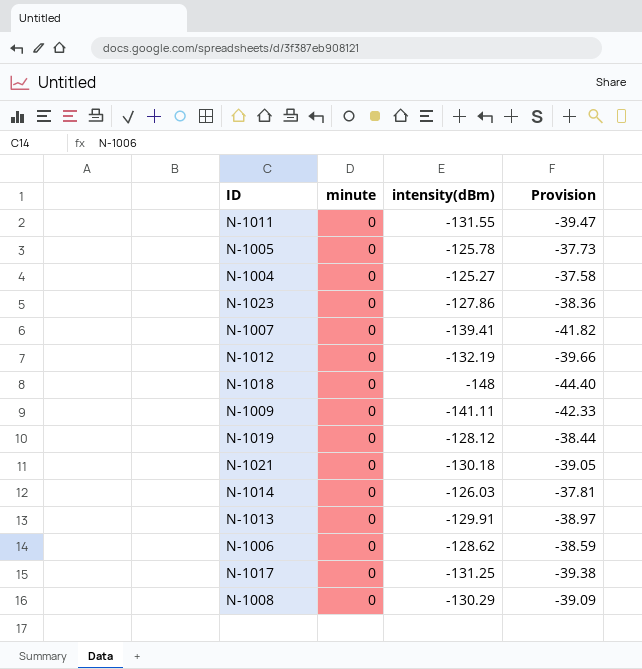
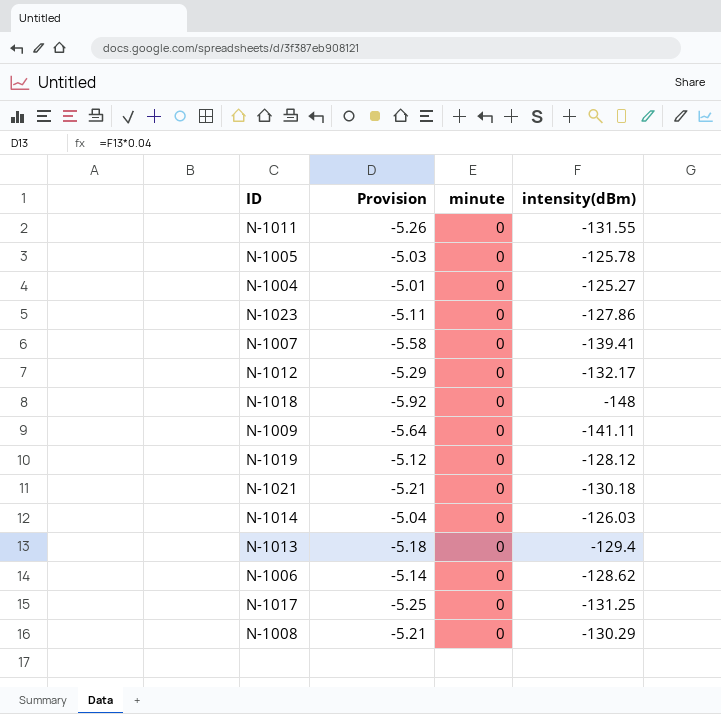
column Provision | formula: [intensity(dBm)] * 0.3 -> [intensity(dBm)] * 0.04
column Provision | position: 4 -> 2
N-1012 | intensity(dBm): -132.19 -> -132.17
N-1013 | intensity(dBm): -129.91 -> -129.4

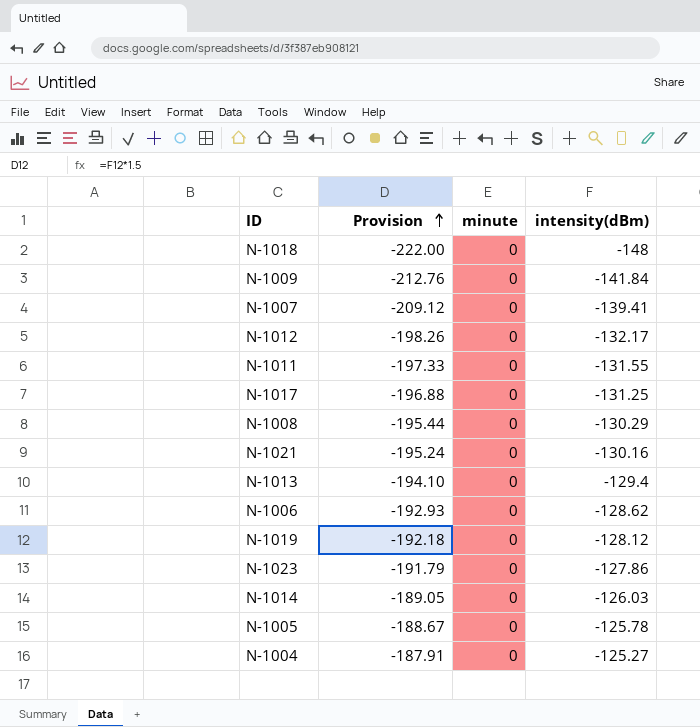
row order: none -> Provision ascending
column Provision | formula: [intensity(dBm)] * 0.04 -> [intensity(dBm)] * 1.5
N-1009 | intensity(dBm): -141.11 -> -141.84
N-1021 | intensity(dBm): -130.18 -> -130.16

